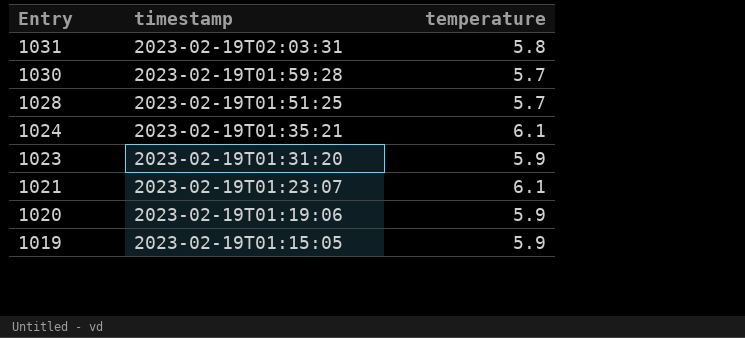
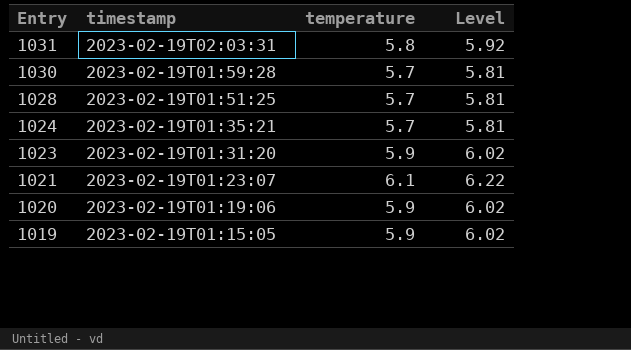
column Level | formula: none -> [temperature] * 1.02
1024 | temperature: 6.1 -> 5.7

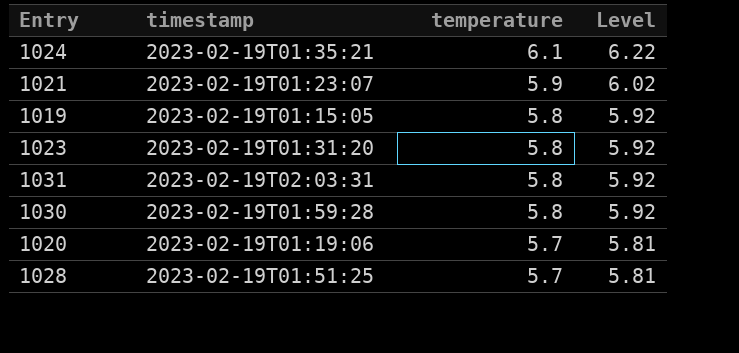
row order: Entry descending -> temperature descending
1024 | temperature: 5.7 -> 6.1
1024 | Level: 5.81 -> 6.22
1021 | temperature: 6.1 -> 5.9
1021 | Level: 6.22 -> 6.02
1019 | temperature: 5.9 -> 5.8
1019 | Level: 6.02 -> 5.92
1023 | temperature: 5.9 -> 5.8
1023 | Level: 6.02 -> 5.92
1030 | temperature: 5.7 -> 5.8
1030 | Level: 5.81 -> 5.92
1020 | temperature: 5.9 -> 5.7
1020 | Level: 6.02 -> 5.81

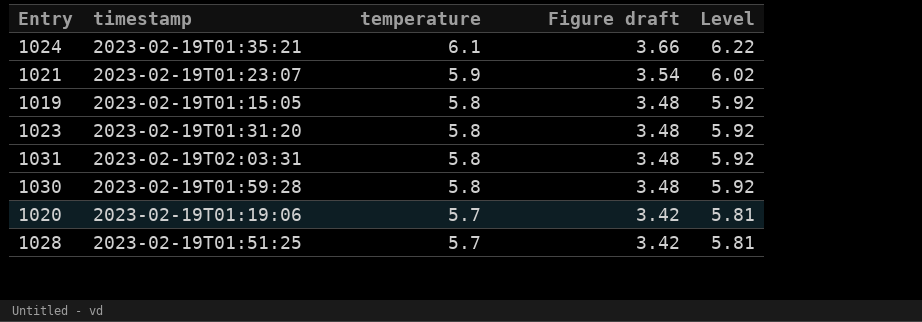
column Figure draft | formula: none -> [temperature] * 0.6

